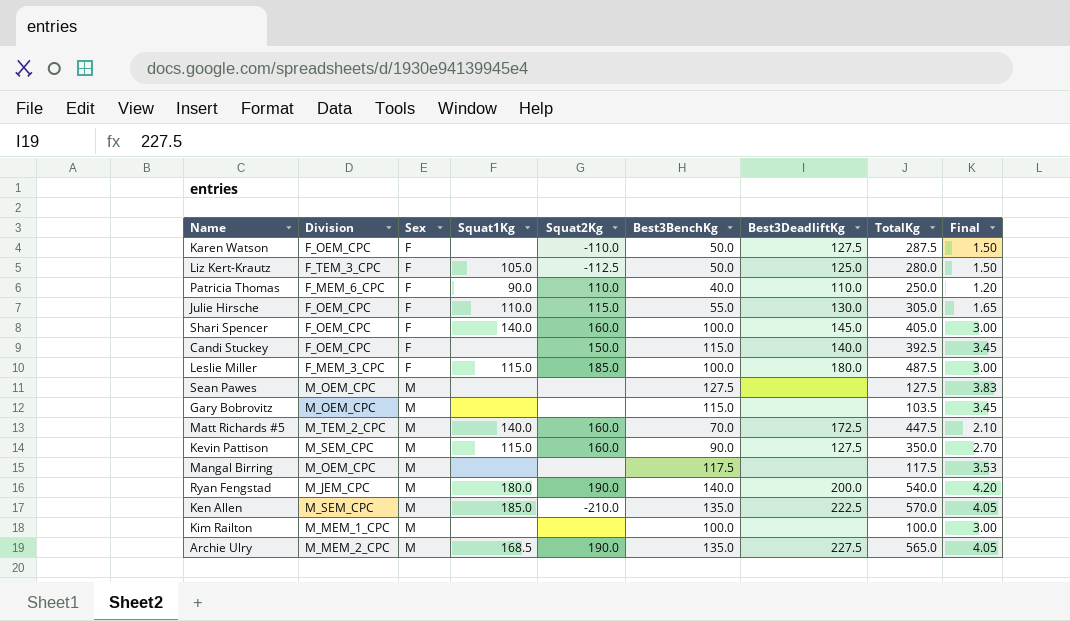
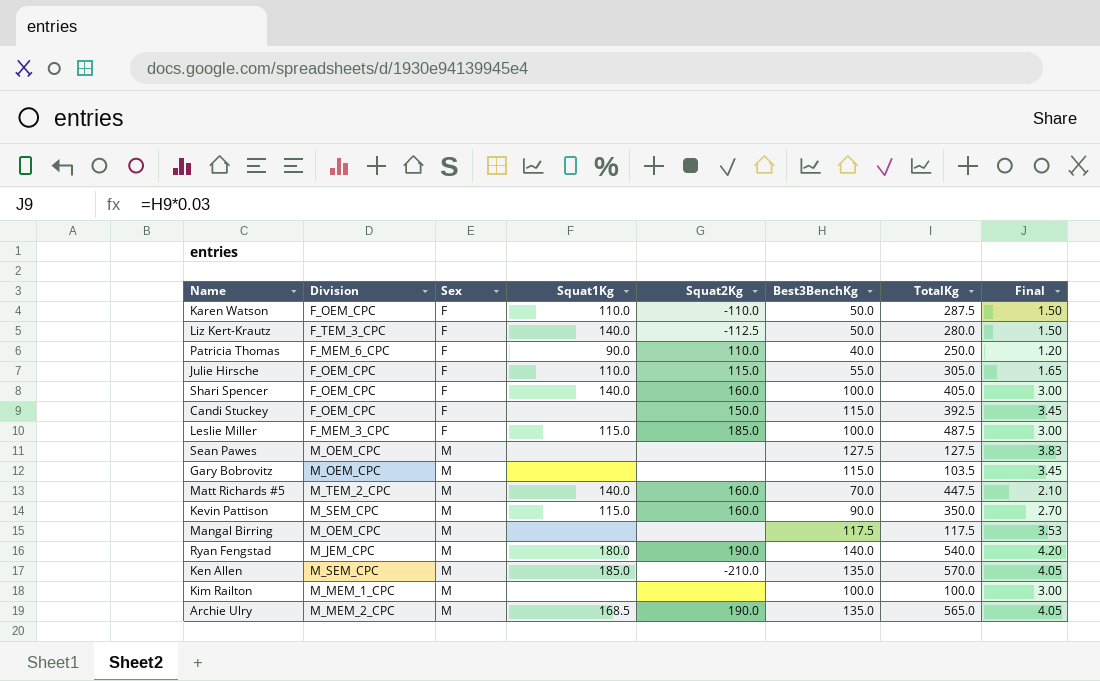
column Best3DeadliftKg | position: 7 -> none
Karen Watson | Squat1Kg: none -> 110.0
Liz Kert-Krautz | Squat1Kg: 105.0 -> 140.0

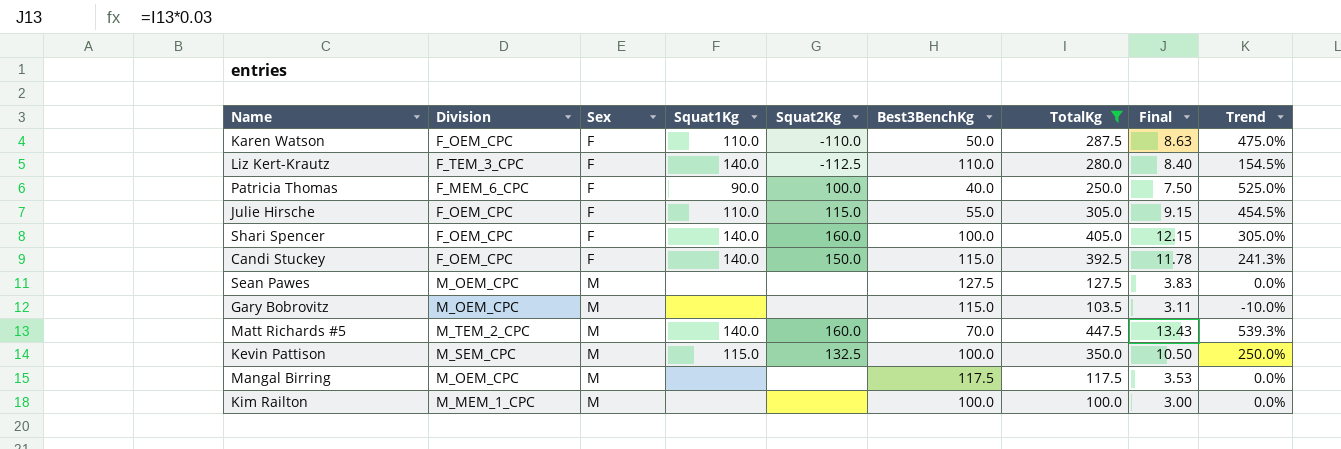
filter: none -> TotalKg <= 447.5
column Final | formula: [Best3BenchKg] * 0.03 -> [TotalKg] * 0.03
column Trend | formula: none -> ([TotalKg] - [Best3BenchKg]) / [Best3BenchKg]
Liz Kert-Krautz | Best3BenchKg: 50.0 -> 110.0
Patricia Thomas | Squat2Kg: 110.0 -> 100.0
Candi Stuckey | Squat1Kg: none -> 140.0
Kevin Pattison | Squat2Kg: 160.0 -> 132.5
Kevin Pattison | Best3BenchKg: 90.0 -> 100.0

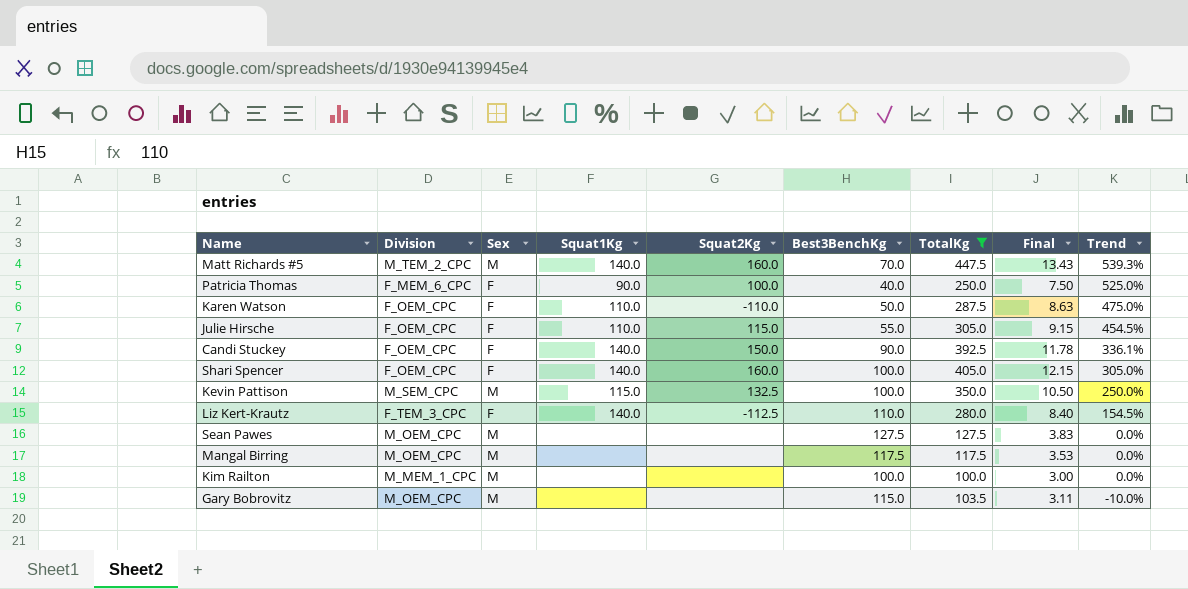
row order: Sex ascending -> Trend descending
Candi Stuckey | Best3BenchKg: 115.0 -> 90.0
Candi Stuckey | Trend: 241.3% -> 336.1%

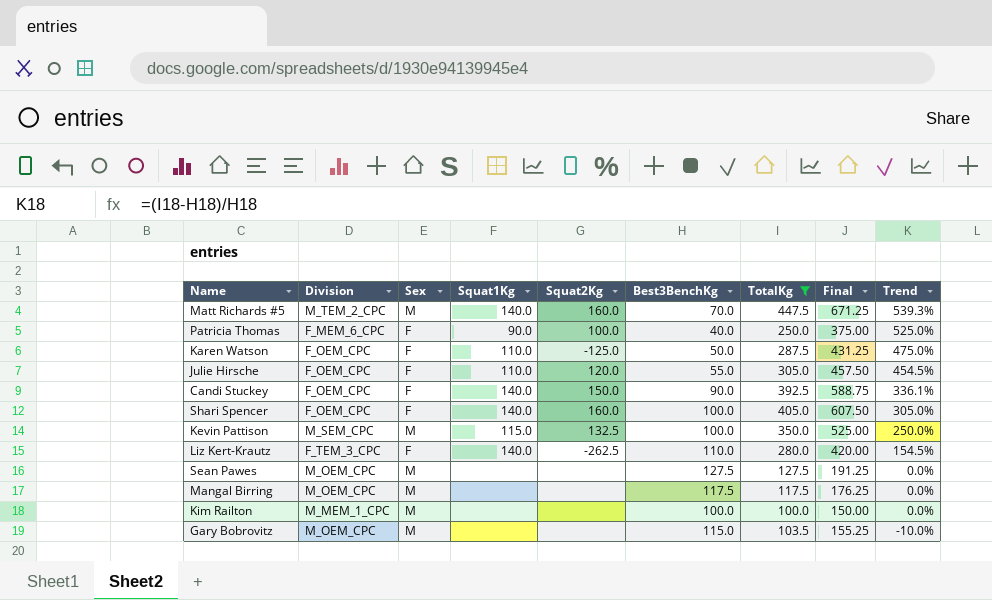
column Final | formula: [TotalKg] * 0.03 -> [TotalKg] * 1.5
Karen Watson | Squat2Kg: -110.0 -> -125.0
Julie Hirsche | Squat2Kg: 115.0 -> 120.0
Liz Kert-Krautz | Squat2Kg: -112.5 -> -262.5

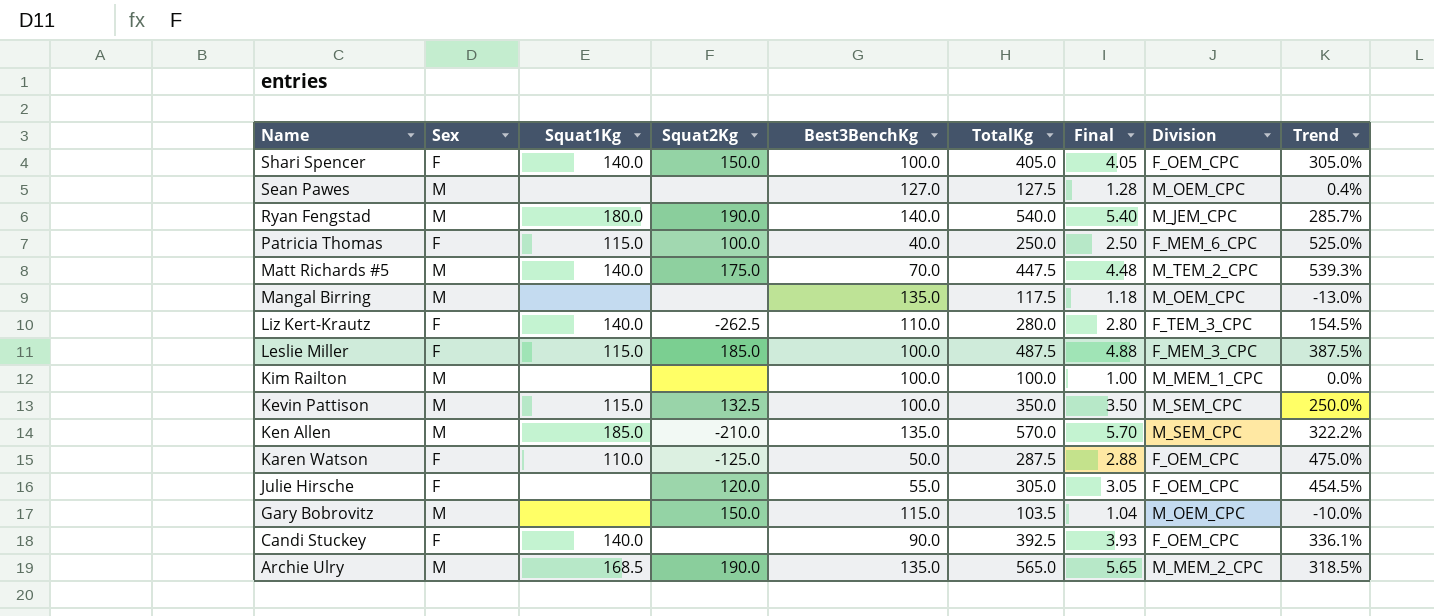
filter: TotalKg <= 447.5 -> none
row order: Trend descending -> Name descending
column Final | formula: [TotalKg] * 1.5 -> [TotalKg] * 0.01
column Division | position: 2 -> 8
Shari Spencer | Squat2Kg: 160.0 -> 150.0
Sean Pawes | Best3BenchKg: 127.5 -> 127.0
Sean Pawes | Trend: 0.0% -> 0.4%
Patricia Thomas | Squat1Kg: 90.0 -> 115.0
Matt Richards #5 | Squat2Kg: 160.0 -> 175.0
Mangal Birring | Best3BenchKg: 117.5 -> 135.0
Mangal Birring | Trend: 0.0% -> -13.0%
Julie Hirsche | Squat1Kg: 110.0 -> none
Gary Bobrovitz | Squat2Kg: none -> 150.0
Candi Stuckey | Squat2Kg: 150.0 -> none

